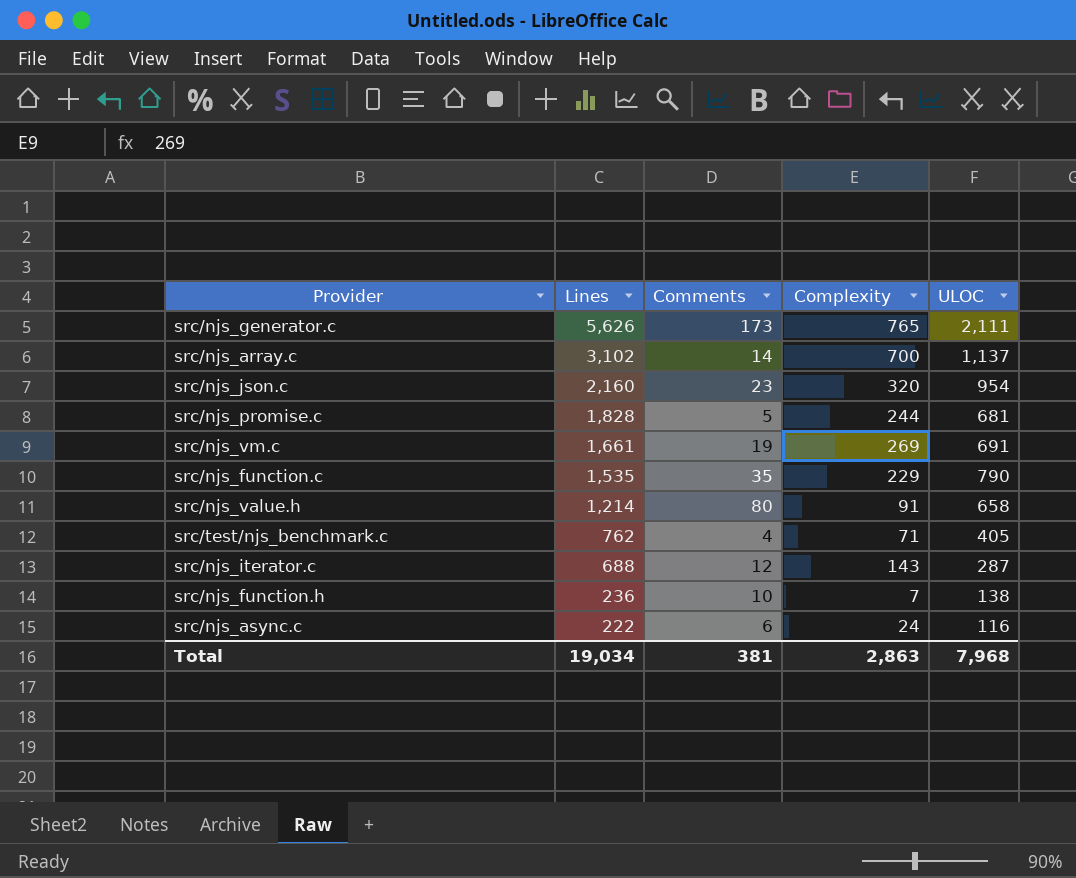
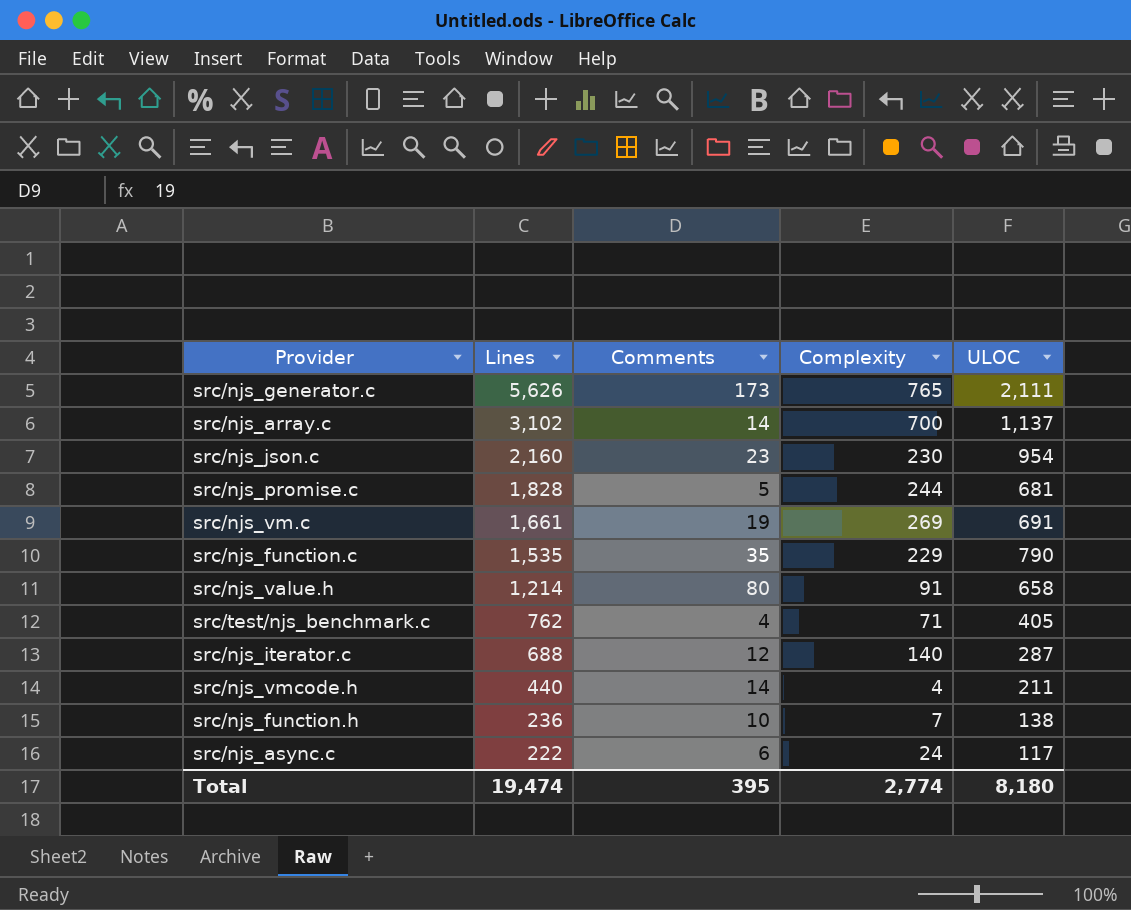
src/njs_json.c | Complexity: 320 -> 230
src/njs_iterator.c | Complexity: 143 -> 140
row src/njs_vmcode.h: none -> 440 | 14 | 4 | 211
src/njs_async.c | ULOC: 116 -> 117
Total | Lines: 19,034 -> 19,474
Total | Comments: 381 -> 395
Total | Complexity: 2,863 -> 2,774
Total | ULOC: 7,968 -> 8,180

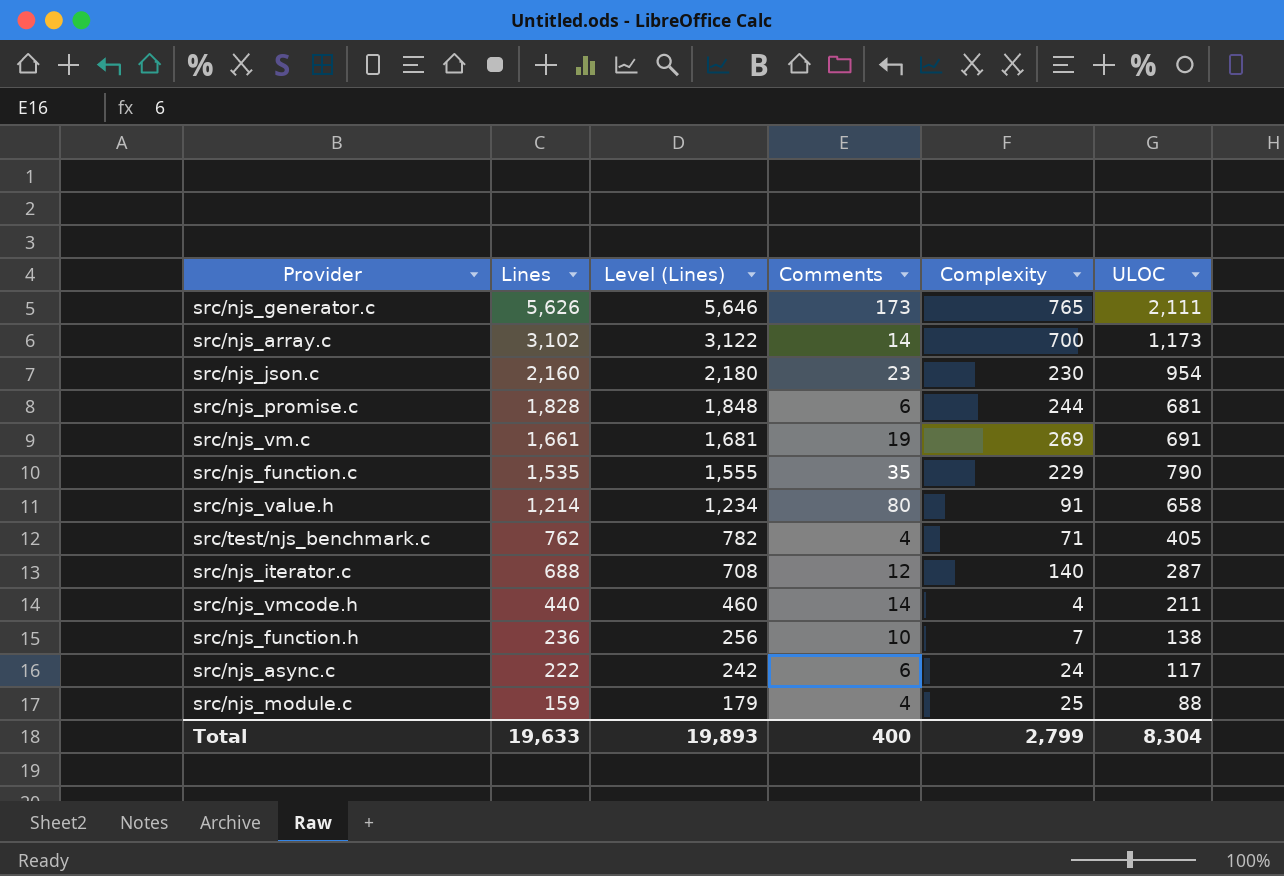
column Level (Lines) | formula: none -> [Lines] + 20
src/njs_array.c | ULOC: 1,137 -> 1,173
src/njs_promise.c | Comments: 5 -> 6
row src/njs_module.c: none -> 159 | 179 | 4 | 25 | 88
Total | Lines: 19,474 -> 19,633
Total | Comments: 395 -> 400
Total | Complexity: 2,774 -> 2,799
Total | ULOC: 8,180 -> 8,304

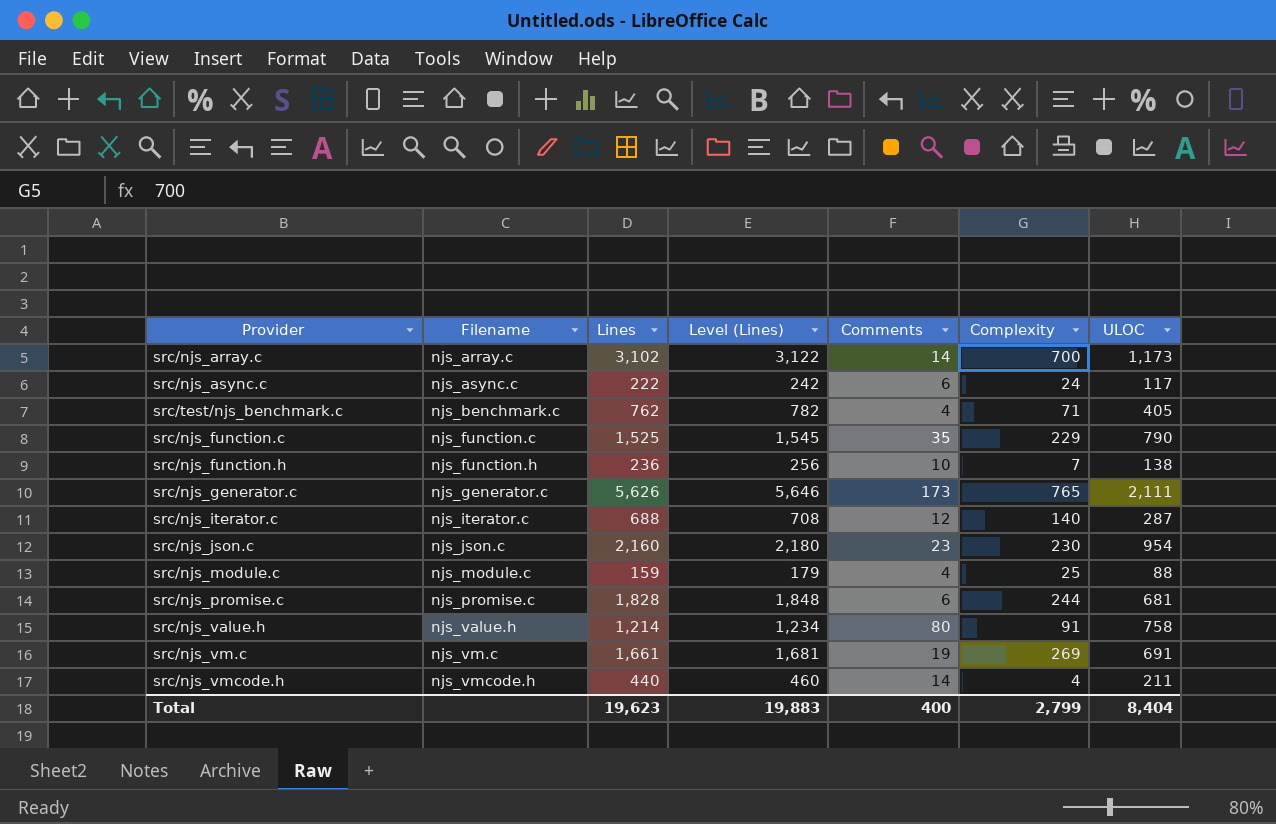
row order: Lines descending -> Filename ascending
column Filename | position: none -> 2
src/njs_function.c | Lines: 1,535 -> 1,525
src/njs_function.c | Level (Lines): 1,555 -> 1,545
src/njs_value.h | ULOC: 658 -> 758
Total | Lines: 19,633 -> 19,623
Total | Level (Lines): 19,893 -> 19,883
Total | ULOC: 8,304 -> 8,404

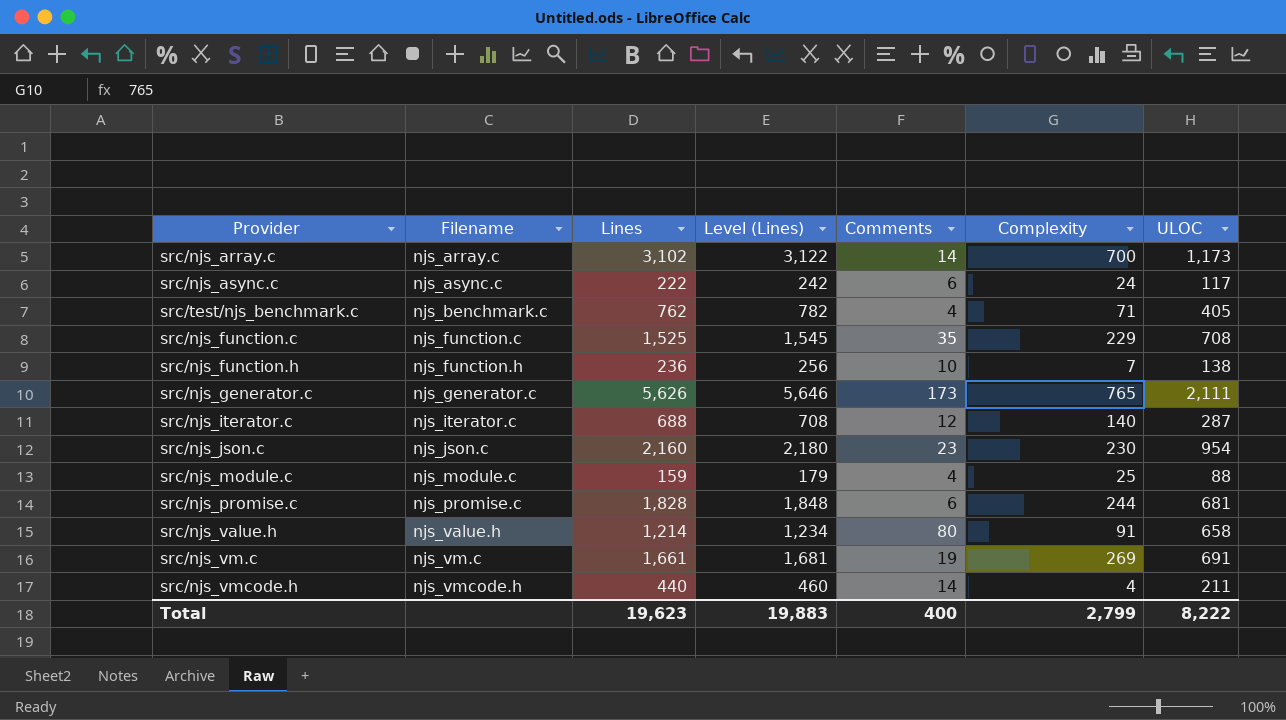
src/njs_function.c | ULOC: 790 -> 708
src/njs_value.h | ULOC: 758 -> 658
Total | ULOC: 8,404 -> 8,222

